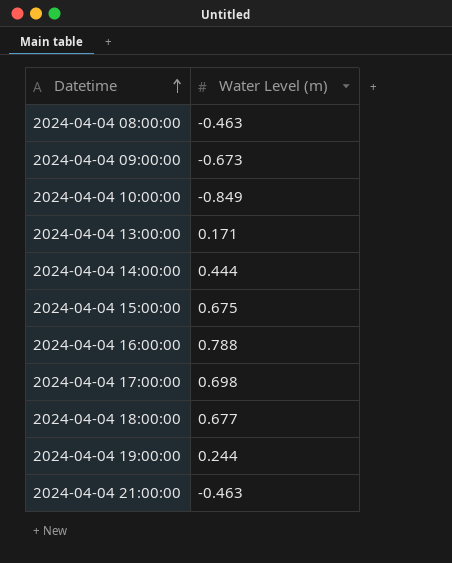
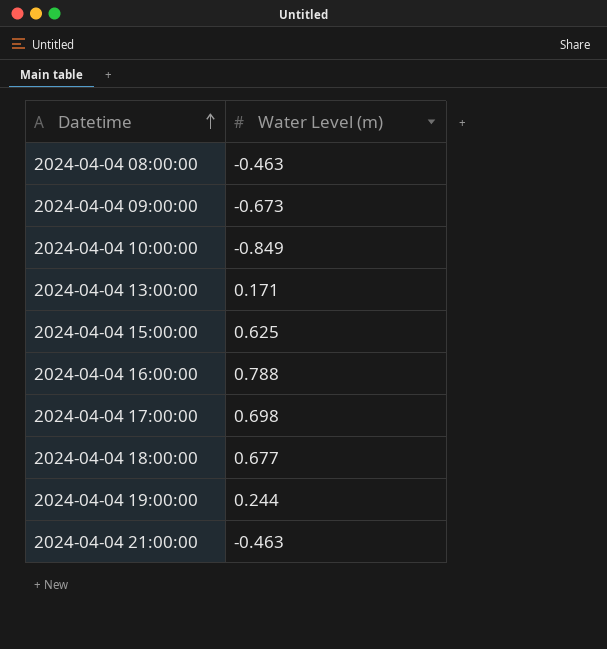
row 2024-04-04 14:00:00: 0.444 -> none
2024-04-04 15:00:00 | Water Level (m): 0.675 -> 0.625

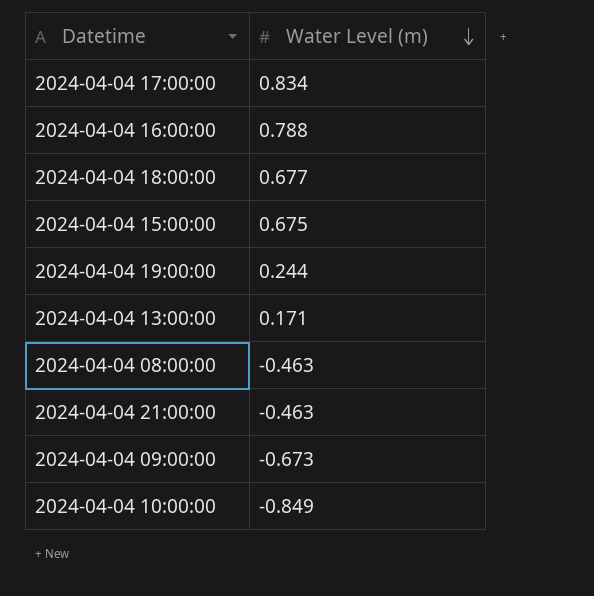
row order: Datetime ascending -> Water Level (m) descending
2024-04-04 17:00:00 | Water Level (m): 0.698 -> 0.834
2024-04-04 15:00:00 | Water Level (m): 0.625 -> 0.675

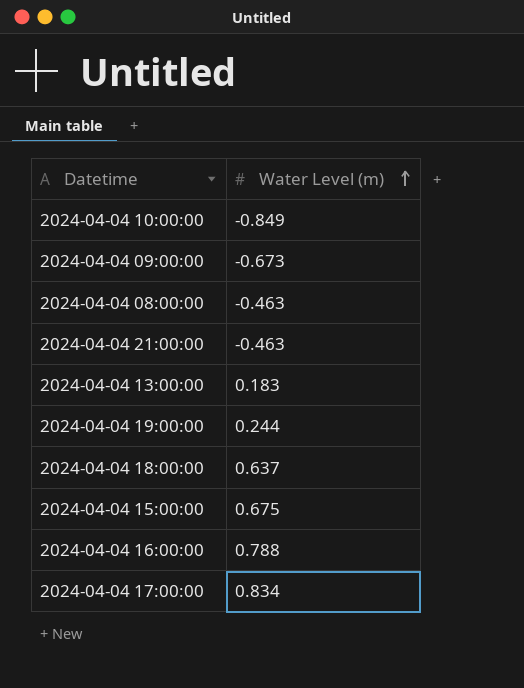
row order: Water Level (m) descending -> Water Level (m) ascending
2024-04-04 13:00:00 | Water Level (m): 0.171 -> 0.183
2024-04-04 18:00:00 | Water Level (m): 0.677 -> 0.637

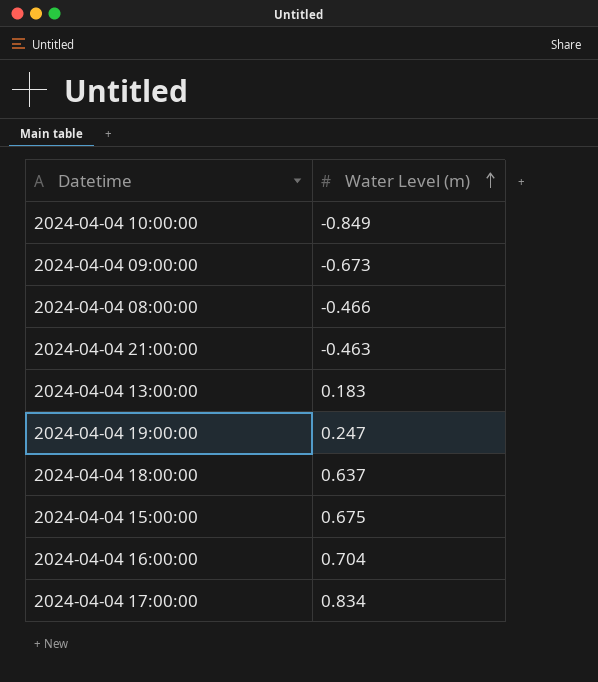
2024-04-04 08:00:00 | Water Level (m): -0.463 -> -0.466
2024-04-04 19:00:00 | Water Level (m): 0.244 -> 0.247
2024-04-04 16:00:00 | Water Level (m): 0.788 -> 0.704

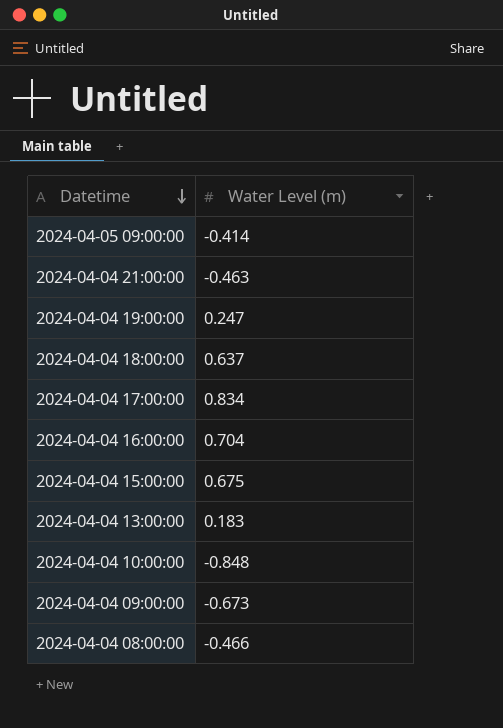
row order: Water Level (m) ascending -> Datetime descending
row 2024-04-05 09:00:00: none -> -0.414
2024-04-04 10:00:00 | Water Level (m): -0.849 -> -0.848

